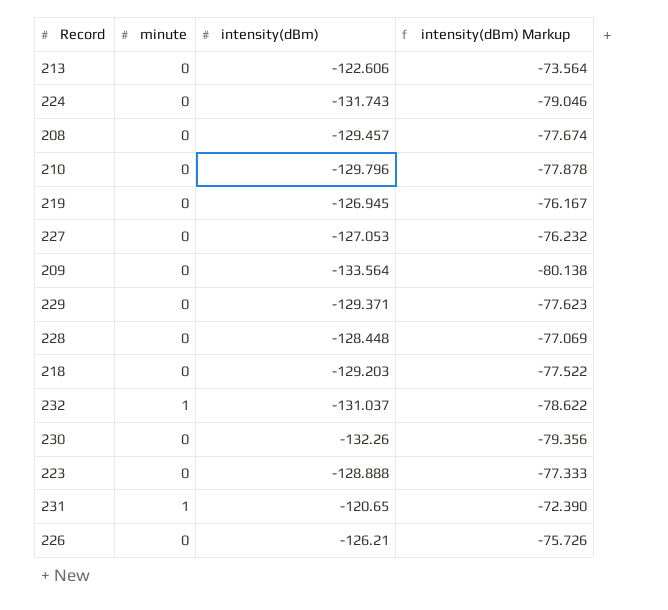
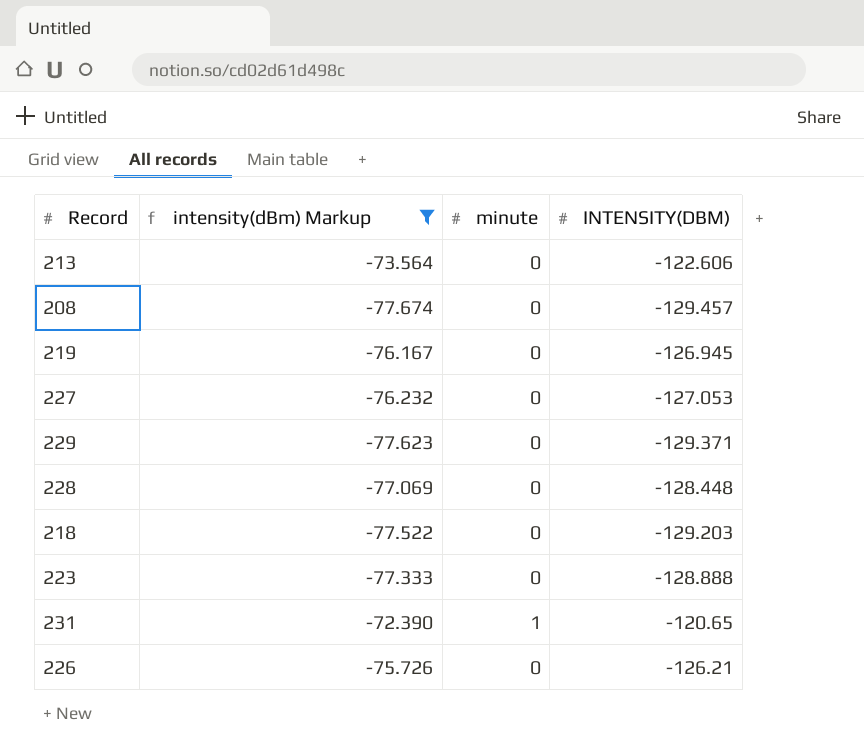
filter: none -> intensity(dBm) Markup >= -77.674
column intensity(dBm) Markup | position: 4 -> 2
column name: intensity(dBm) -> INTENSITY(DBM)

